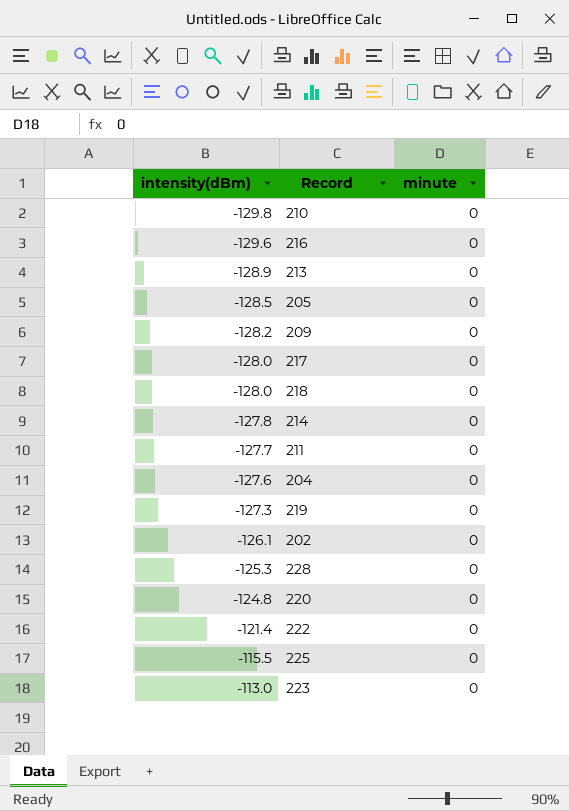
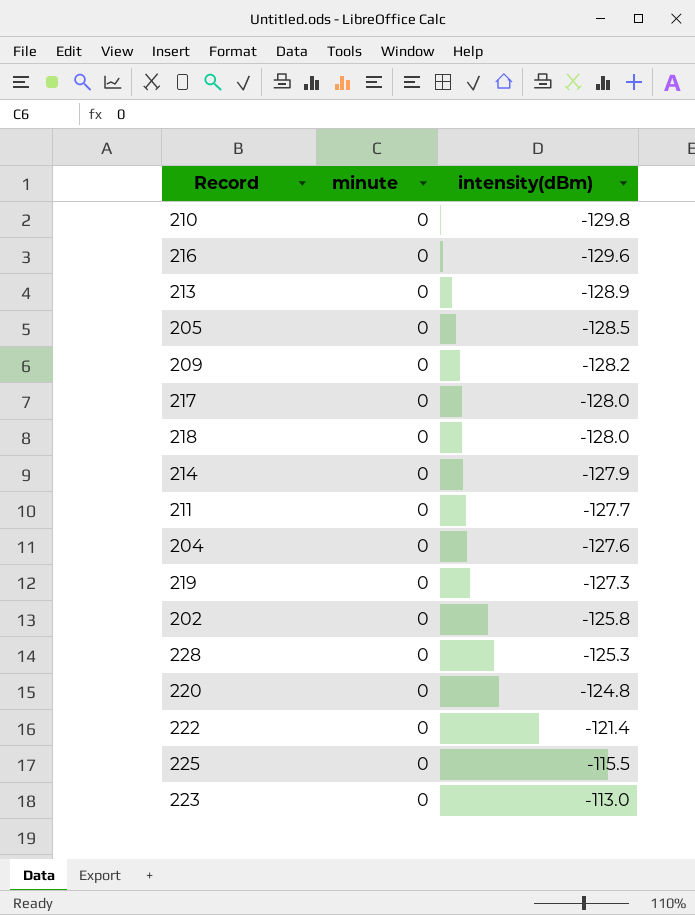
column intensity(dBm) | position: 1 -> 3
214 | intensity(dBm): -127.8 -> -127.9
202 | intensity(dBm): -126.1 -> -125.8

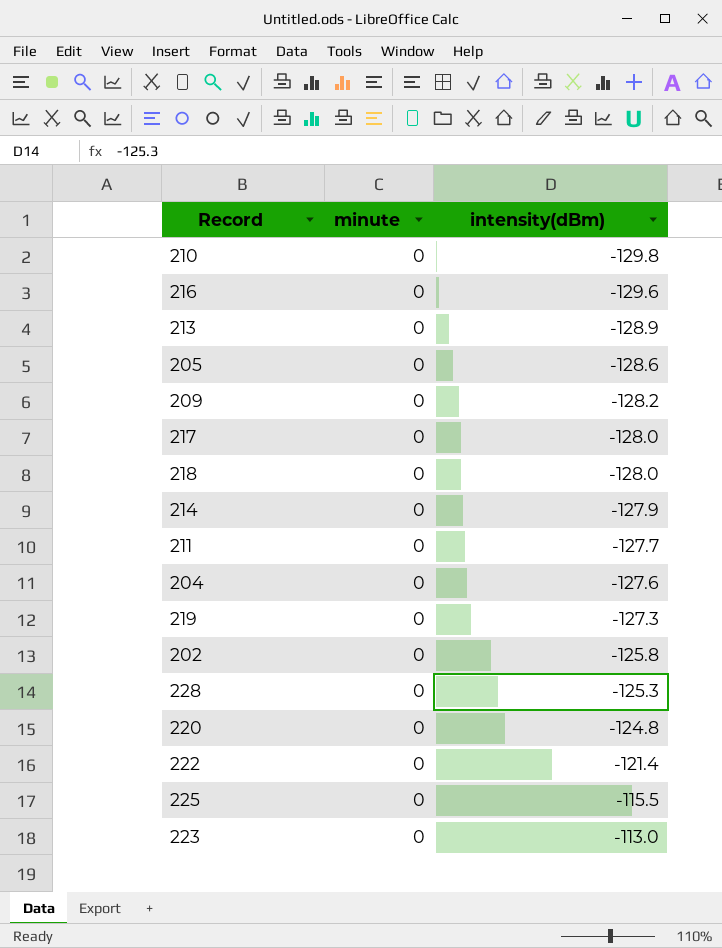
205 | intensity(dBm): -128.5 -> -128.6

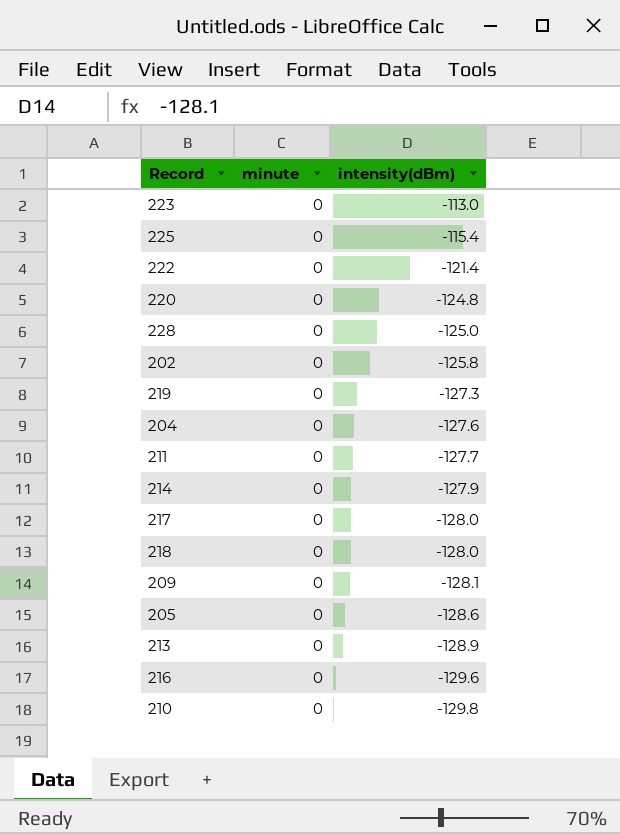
row order: intensity(dBm) ascending -> intensity(dBm) descending
225 | intensity(dBm): -115.5 -> -115.4
228 | intensity(dBm): -125.3 -> -125.0
209 | intensity(dBm): -128.2 -> -128.1

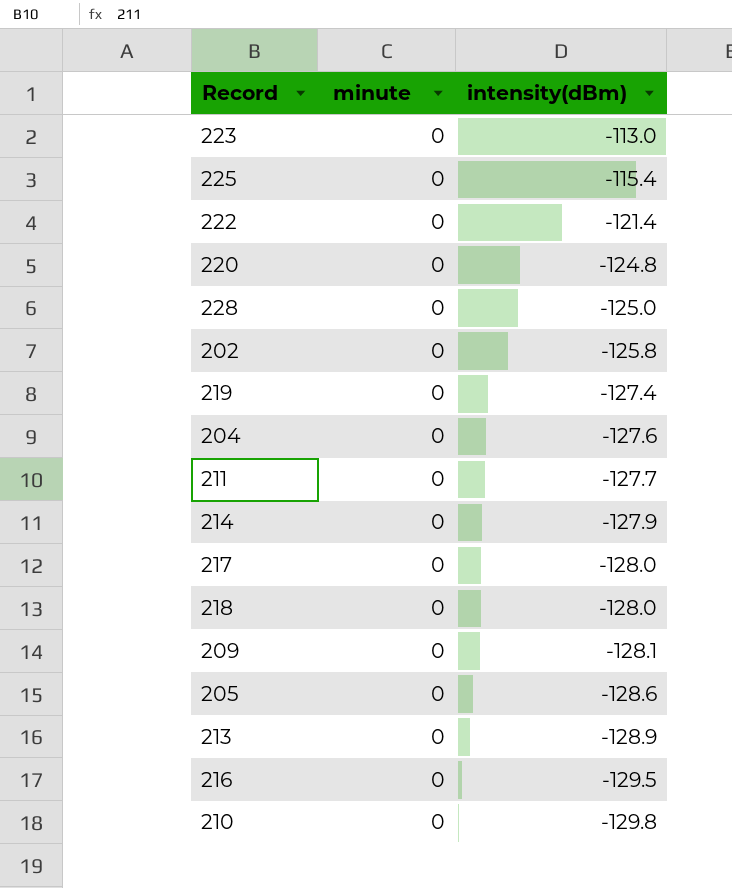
219 | intensity(dBm): -127.3 -> -127.4
216 | intensity(dBm): -129.6 -> -129.5

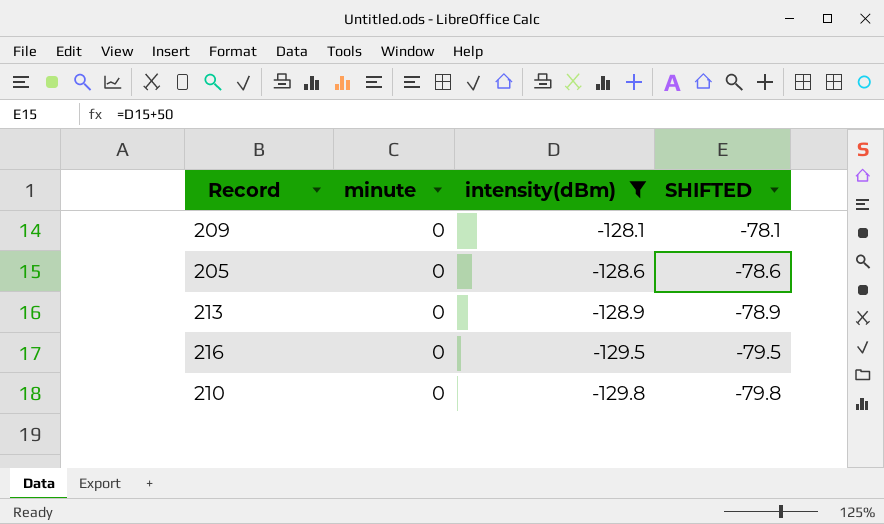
filter: none -> intensity(dBm) <= -128.1
column SHIFTED | formula: none -> [intensity(dBm)] + 50

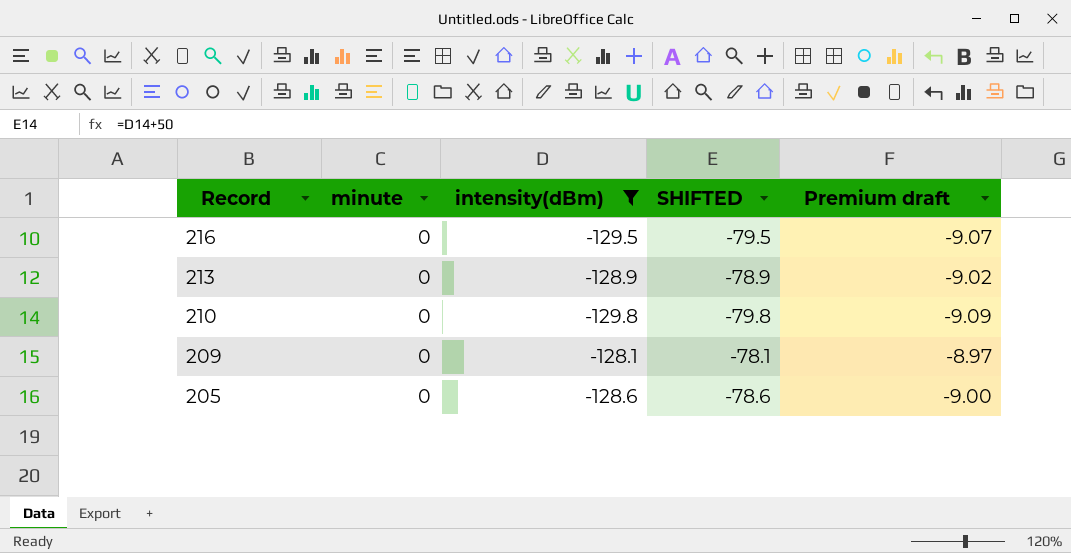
row order: intensity(dBm) descending -> Record descending
column Premium draft | formula: none -> [intensity(dBm)] * 0.07

